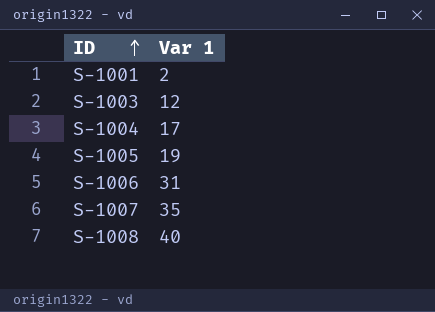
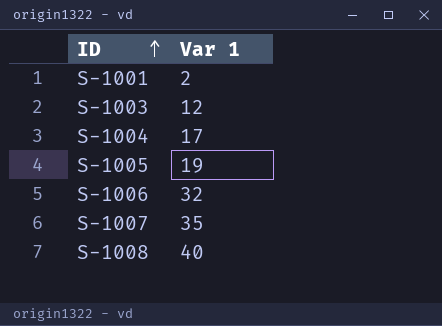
S-1006 | Var 1: 31 -> 32

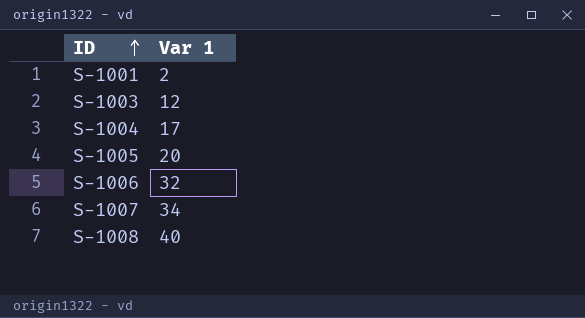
S-1005 | Var 1: 19 -> 20
S-1007 | Var 1: 35 -> 34

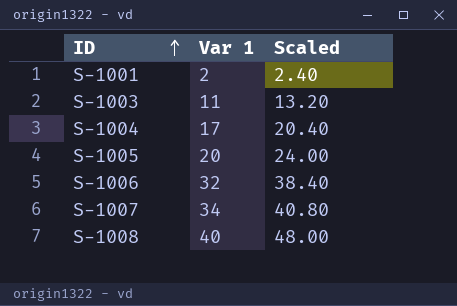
column Scaled | formula: none -> [Var 1] * 1.2
S-1003 | Var 1: 12 -> 11

